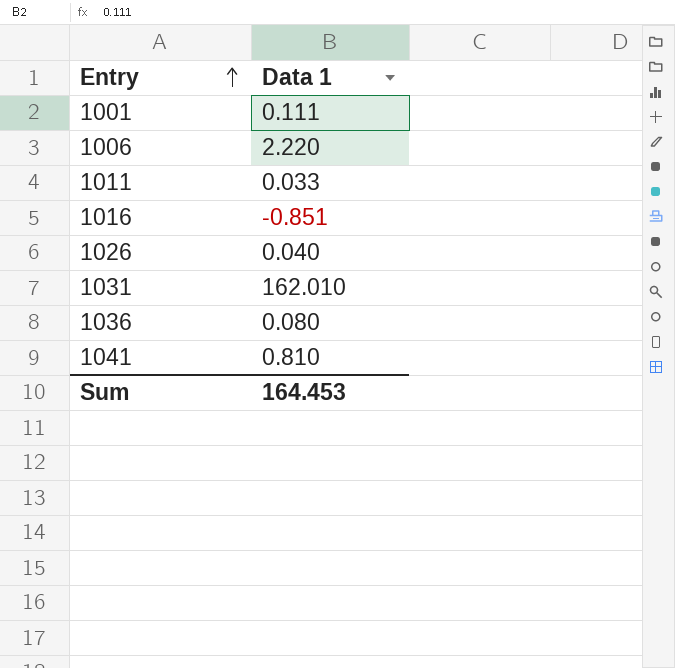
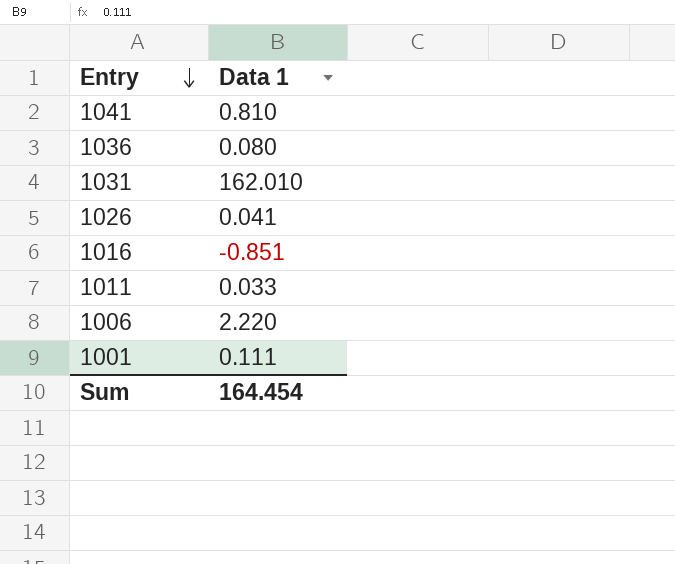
row order: Entry ascending -> Entry descending
1026 | Data 1: 0.040 -> 0.041
Sum | Data 1: 164.453 -> 164.454

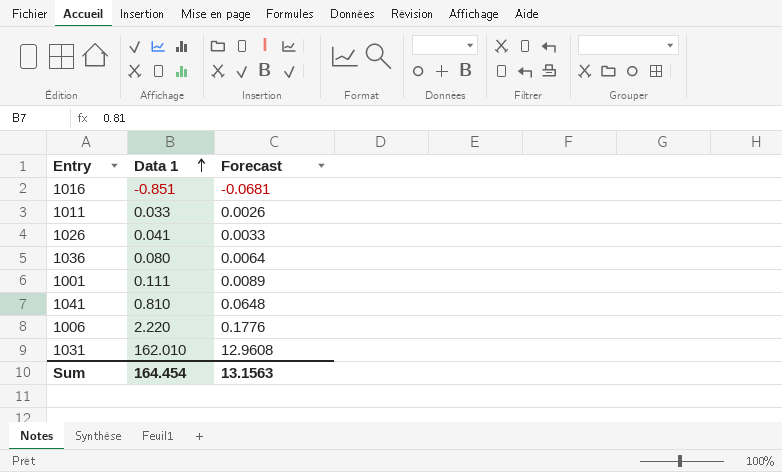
row order: Entry descending -> Data 1 ascending
column Forecast | formula: none -> [Data 1] * 0.08

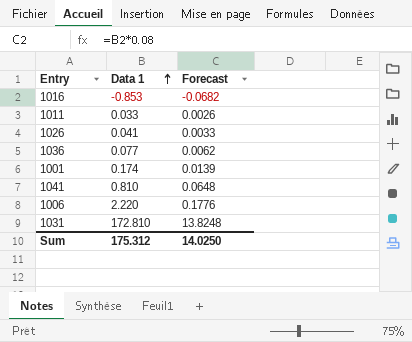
1016 | Data 1: -0.851 -> -0.853
1016 | Forecast: -0.0681 -> -0.0682
1036 | Data 1: 0.080 -> 0.077
1036 | Forecast: 0.0064 -> 0.0062
1001 | Data 1: 0.111 -> 0.174
1001 | Forecast: 0.0089 -> 0.0139
1031 | Data 1: 162.010 -> 172.810
1031 | Forecast: 12.9608 -> 13.8248
Sum | Data 1: 164.454 -> 175.312
Sum | Forecast: 13.1563 -> 14.0250

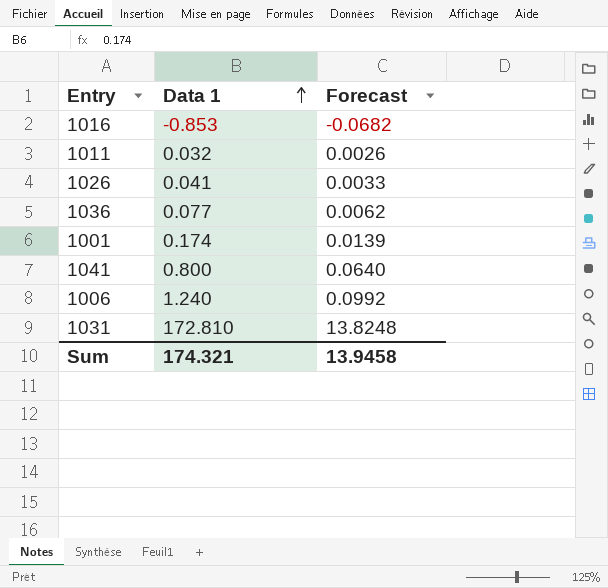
1011 | Data 1: 0.033 -> 0.032
1041 | Data 1: 0.810 -> 0.800
1041 | Forecast: 0.0648 -> 0.0640
1006 | Data 1: 2.220 -> 1.240
1006 | Forecast: 0.1776 -> 0.0992
Sum | Data 1: 175.312 -> 174.321
Sum | Forecast: 14.0250 -> 13.9458

